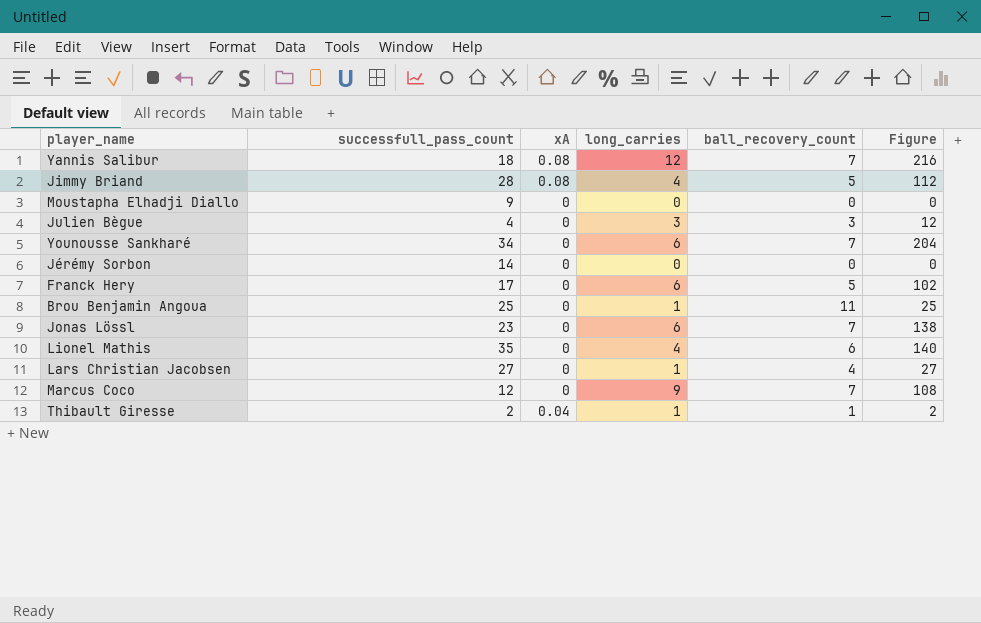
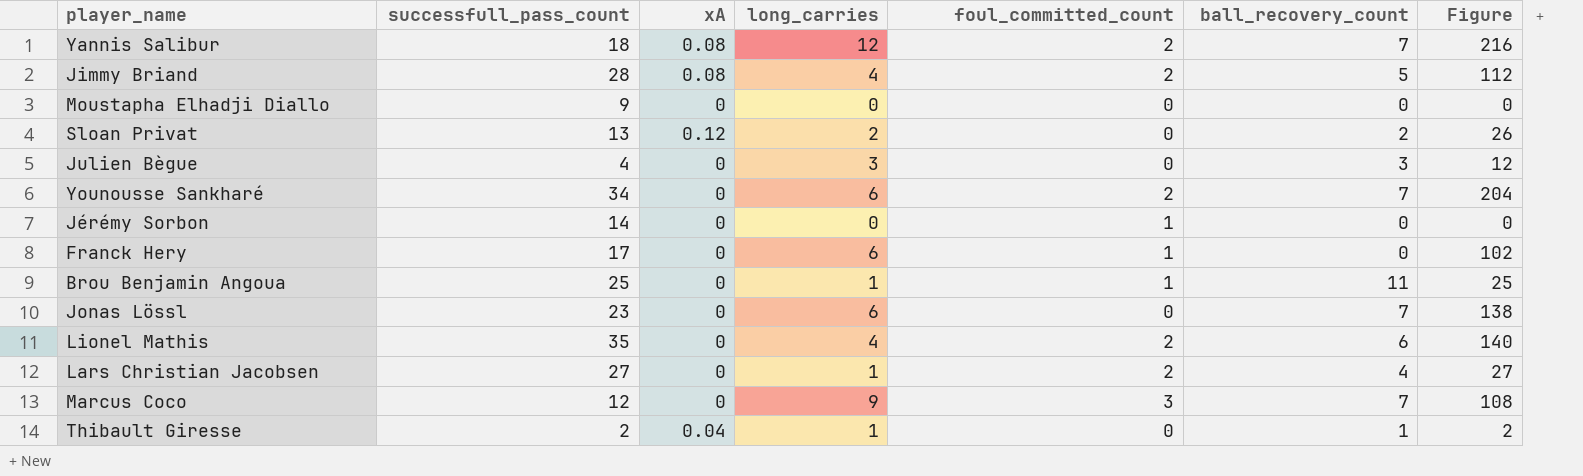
column foul_committed_count | position: none -> 5
row Sloan Privat: none -> 13 | 0.12 | 2 | 0 | 2 | 26
Franck Hery | ball_recovery_count: 5 -> 0

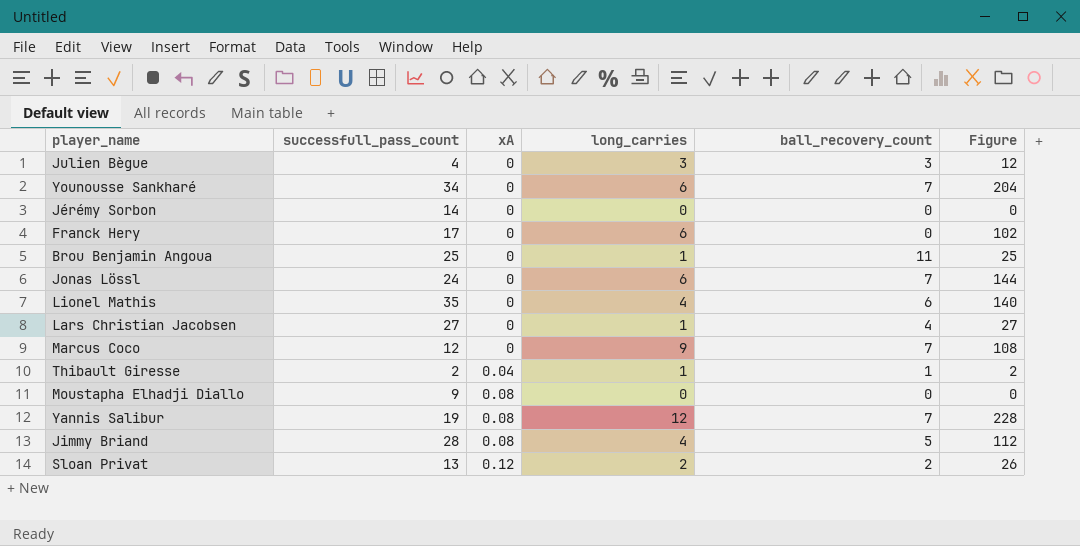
row order: none -> xA ascending
column foul_committed_count | position: 5 -> none
Jonas Lössl | successfull_pass_count: 23 -> 24
Jonas Lössl | Figure: 138 -> 144
Moustapha Elhadji Diallo | xA: 0 -> 0.08
Yannis Salibur | successfull_pass_count: 18 -> 19
Yannis Salibur | Figure: 216 -> 228

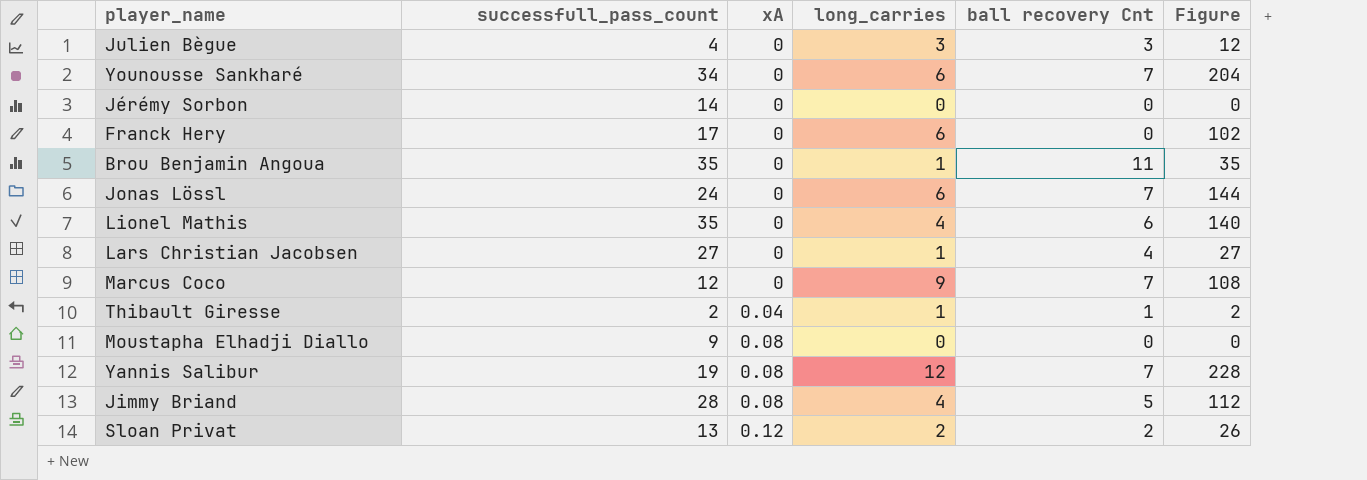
column name: ball_recovery_count -> ball recovery Cnt
Brou Benjamin Angoua | successfull_pass_count: 25 -> 35
Brou Benjamin Angoua | Figure: 25 -> 35

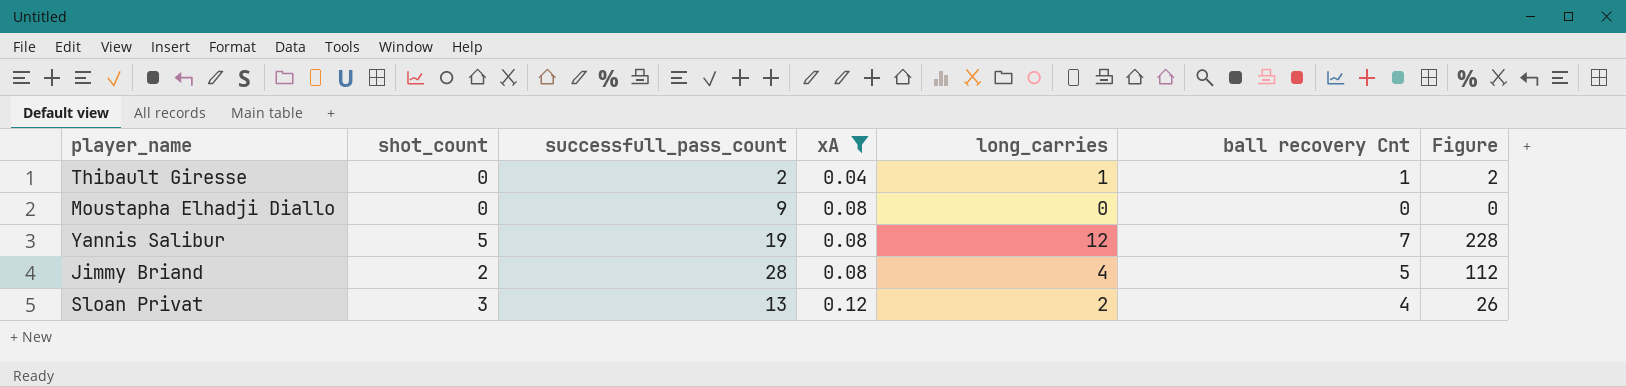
filter: none -> xA != 0
column shot_count | position: none -> 2
Sloan Privat | ball recovery Cnt: 2 -> 4

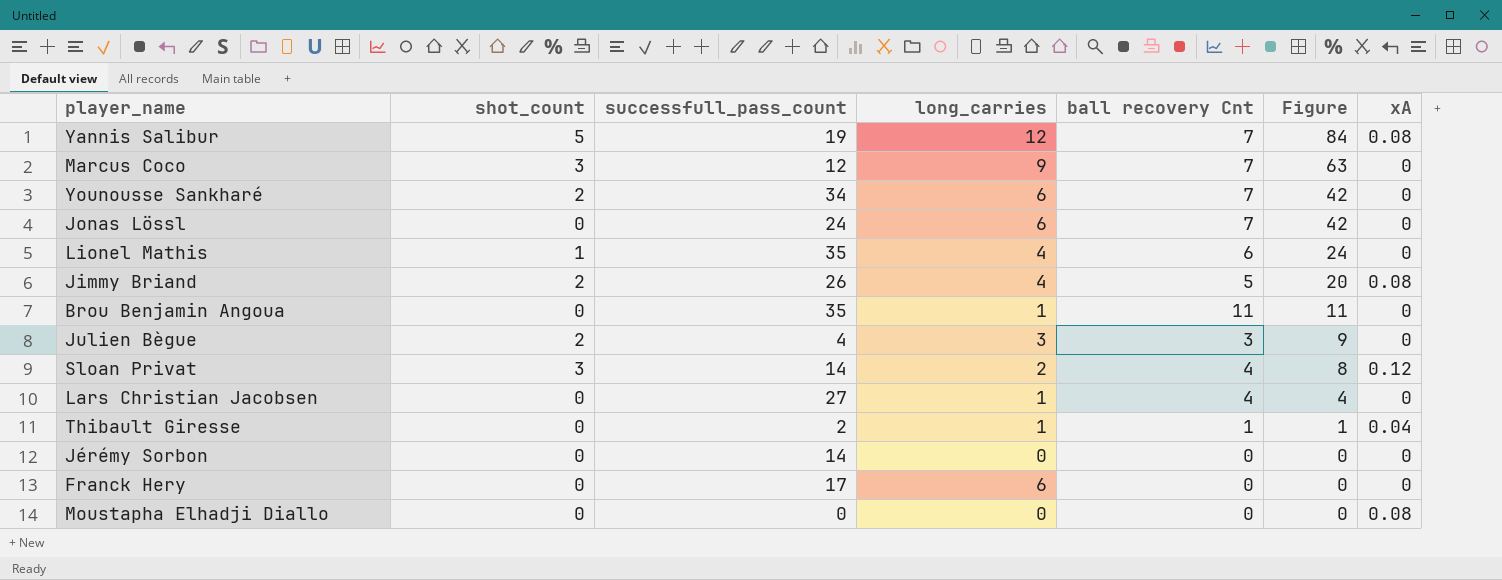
filter: xA != 0 -> none
row order: xA ascending -> Figure descending
column Figure | formula: [successfull_pass_count] * [long_carries] -> [long_carries] * [ball recovery Cnt]
column xA | position: 4 -> 7
Jimmy Briand | successfull_pass_count: 28 -> 26
Sloan Privat | successfull_pass_count: 13 -> 14
Moustapha Elhadji Diallo | successfull_pass_count: 9 -> 0

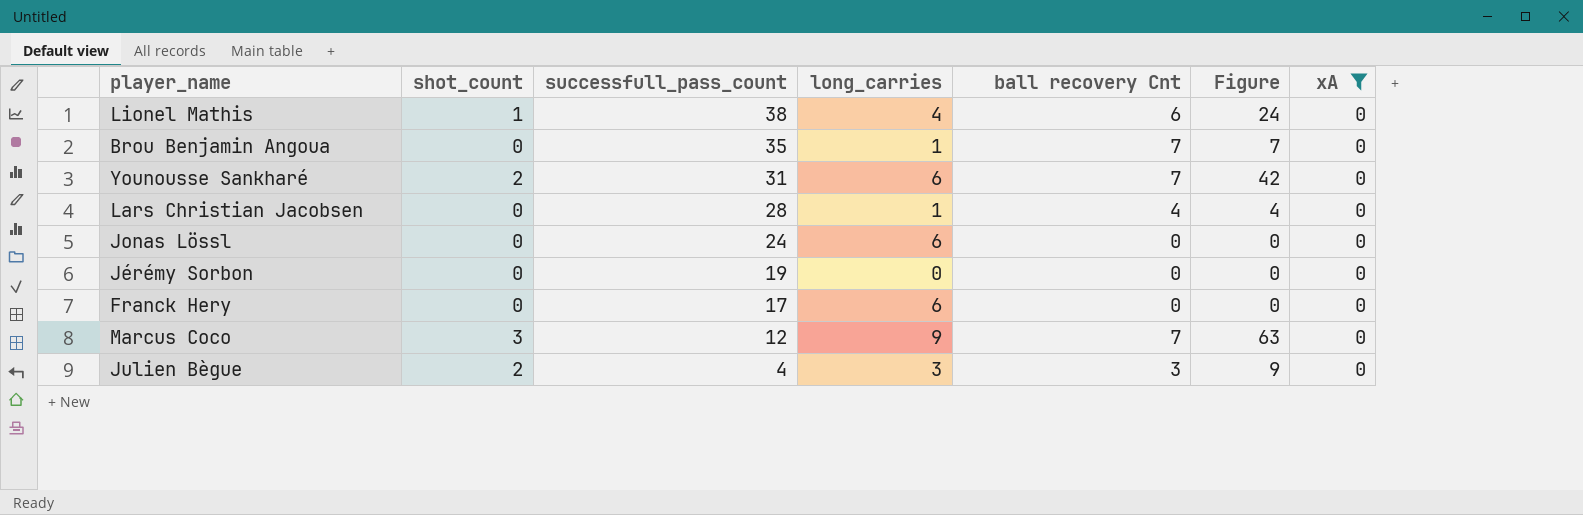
filter: none -> xA = 0
row order: Figure descending -> successfull_pass_count descending
Lionel Mathis | successfull_pass_count: 35 -> 38
Brou Benjamin Angoua | ball recovery Cnt: 11 -> 7
Brou Benjamin Angoua | Figure: 11 -> 7
Younousse Sankharé | successfull_pass_count: 34 -> 31
Lars Christian Jacobsen | successfull_pass_count: 27 -> 28
Jonas Lössl | ball recovery Cnt: 7 -> 0
Jonas Lössl | Figure: 42 -> 0
Jérémy Sorbon | successfull_pass_count: 14 -> 19

